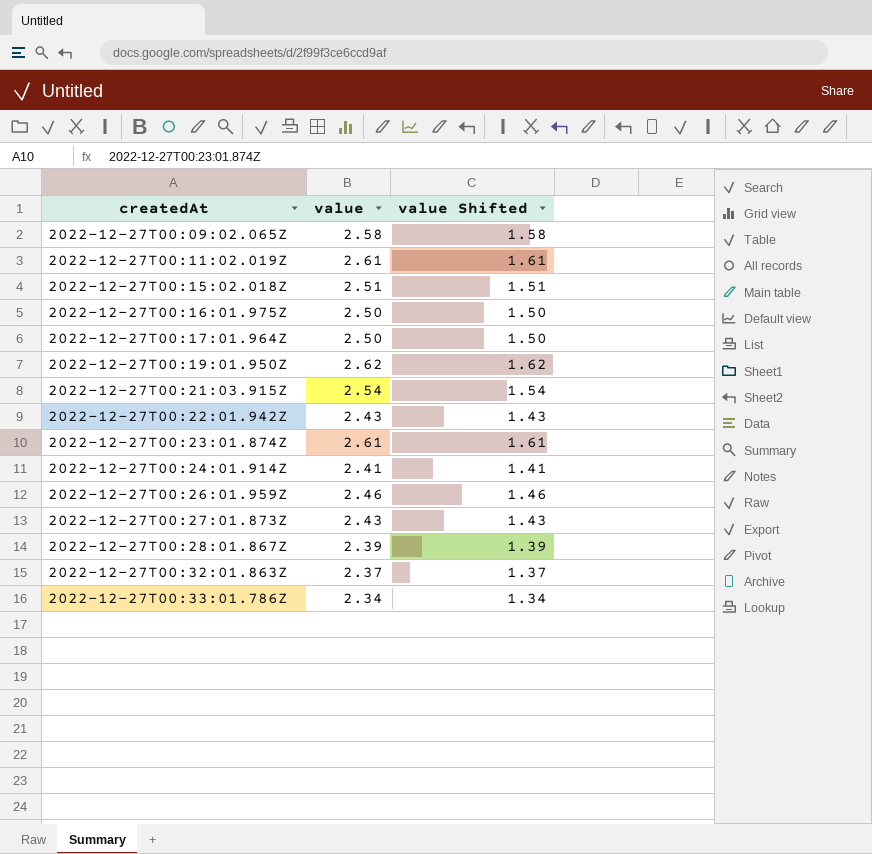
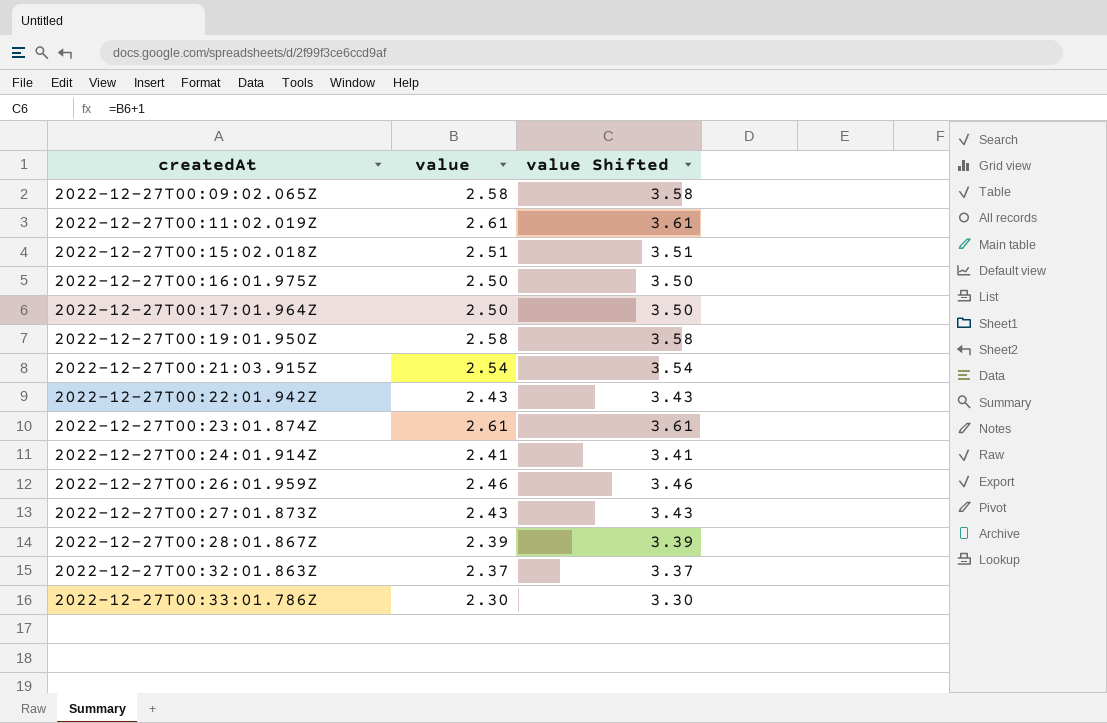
column value Shifted | formula: [value] - 1 -> [value] + 1
2022-12-27T00:19:01.950Z | value: 2.62 -> 2.58
2022-12-27T00:33:01.786Z | value: 2.34 -> 2.30

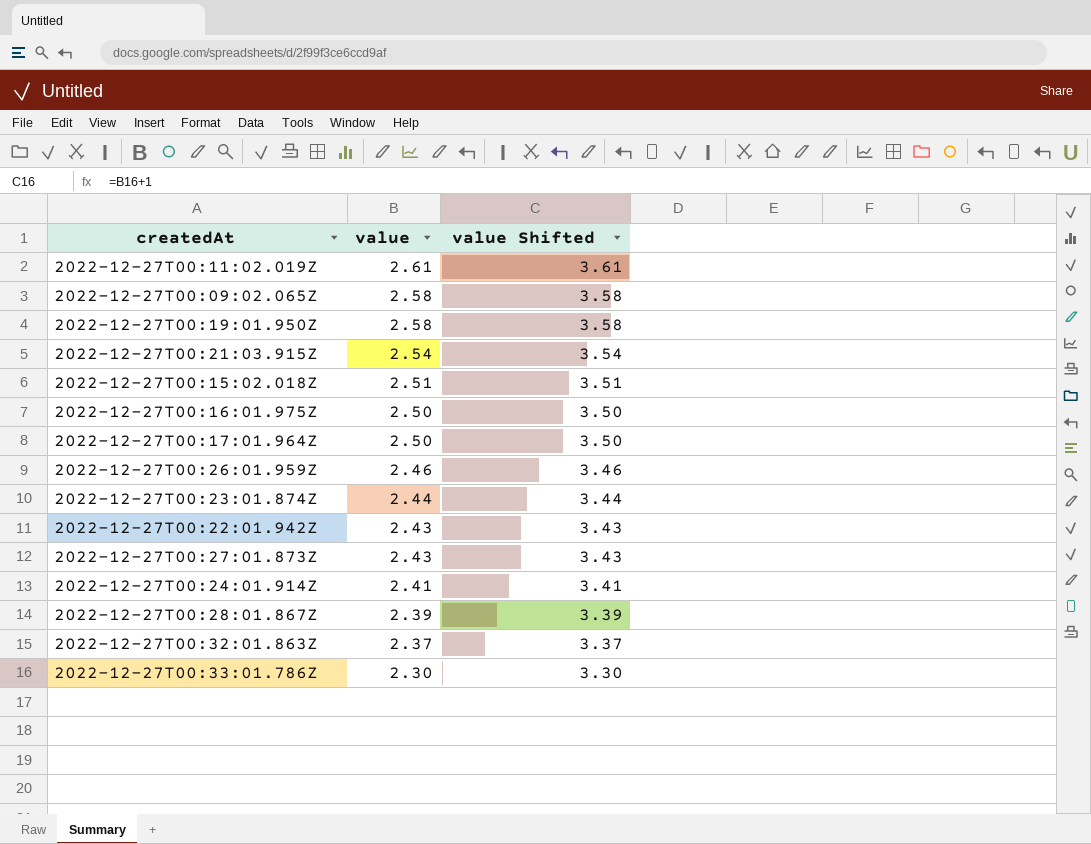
row order: createdAt ascending -> value descending
2022-12-27T00:23:01.874Z | value: 2.61 -> 2.44
2022-12-27T00:23:01.874Z | value Shifted: 3.61 -> 3.44

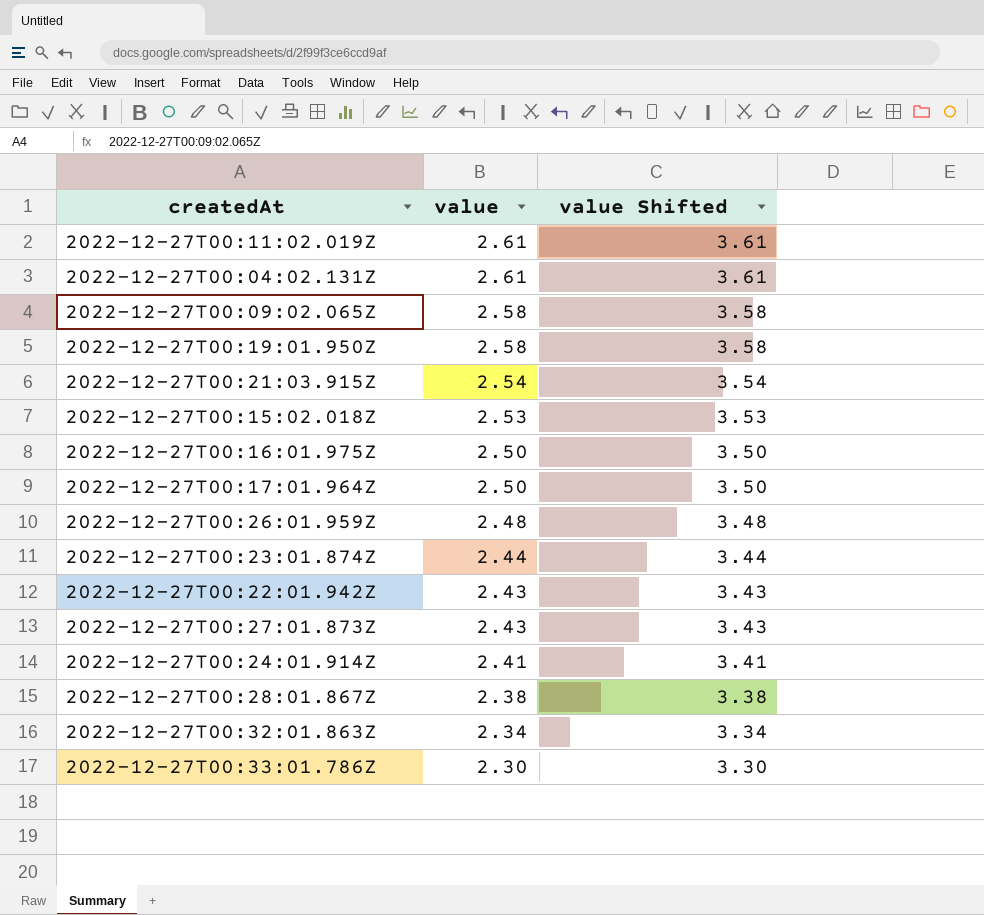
row 2022-12-27T00:04:02.131Z: none -> 2.61 | 3.61
2022-12-27T00:15:02.018Z | value: 2.51 -> 2.53
2022-12-27T00:15:02.018Z | value Shifted: 3.51 -> 3.53
2022-12-27T00:26:01.959Z | value: 2.46 -> 2.48
2022-12-27T00:26:01.959Z | value Shifted: 3.46 -> 3.48
2022-12-27T00:28:01.867Z | value: 2.39 -> 2.38
2022-12-27T00:28:01.867Z | value Shifted: 3.39 -> 3.38
2022-12-27T00:32:01.863Z | value: 2.37 -> 2.34
2022-12-27T00:32:01.863Z | value Shifted: 3.37 -> 3.34

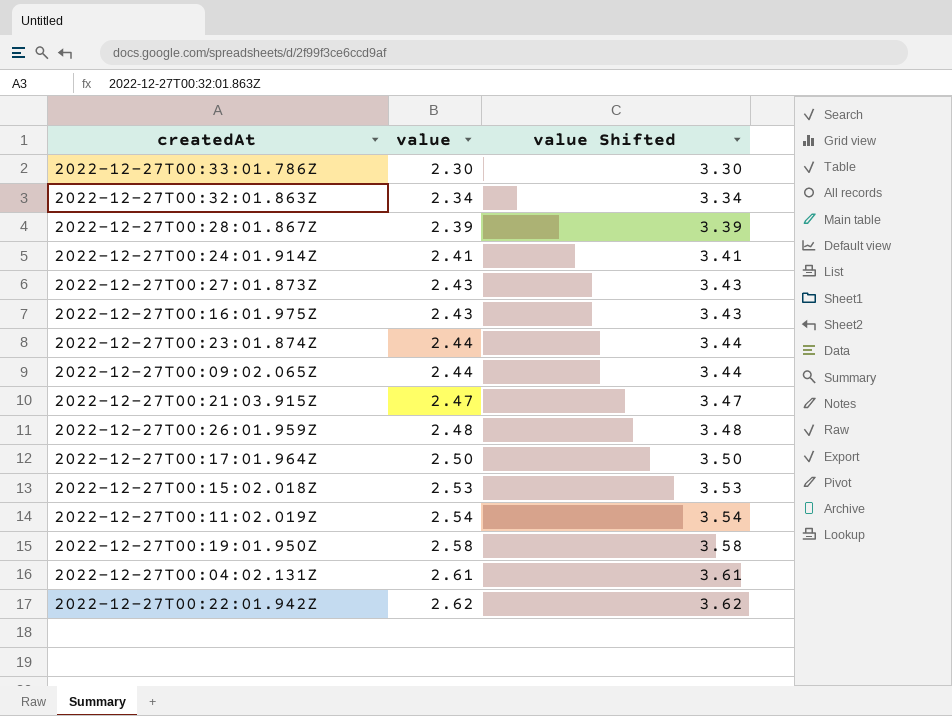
row order: value descending -> value ascending
2022-12-27T00:28:01.867Z | value: 2.38 -> 2.39
2022-12-27T00:28:01.867Z | value Shifted: 3.38 -> 3.39
2022-12-27T00:16:01.975Z | value: 2.50 -> 2.43
2022-12-27T00:16:01.975Z | value Shifted: 3.50 -> 3.43
2022-12-27T00:09:02.065Z | value: 2.58 -> 2.44
2022-12-27T00:09:02.065Z | value Shifted: 3.58 -> 3.44
2022-12-27T00:21:03.915Z | value: 2.54 -> 2.47
2022-12-27T00:21:03.915Z | value Shifted: 3.54 -> 3.47
2022-12-27T00:11:02.019Z | value: 2.61 -> 2.54
2022-12-27T00:11:02.019Z | value Shifted: 3.61 -> 3.54
2022-12-27T00:22:01.942Z | value: 2.43 -> 2.62
2022-12-27T00:22:01.942Z | value Shifted: 3.43 -> 3.62

